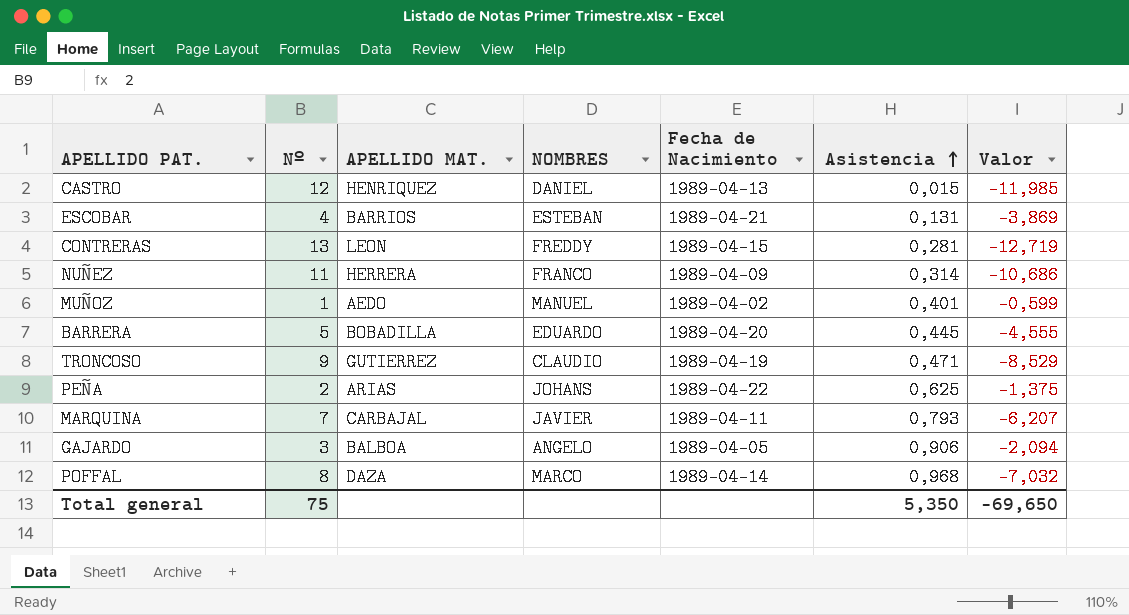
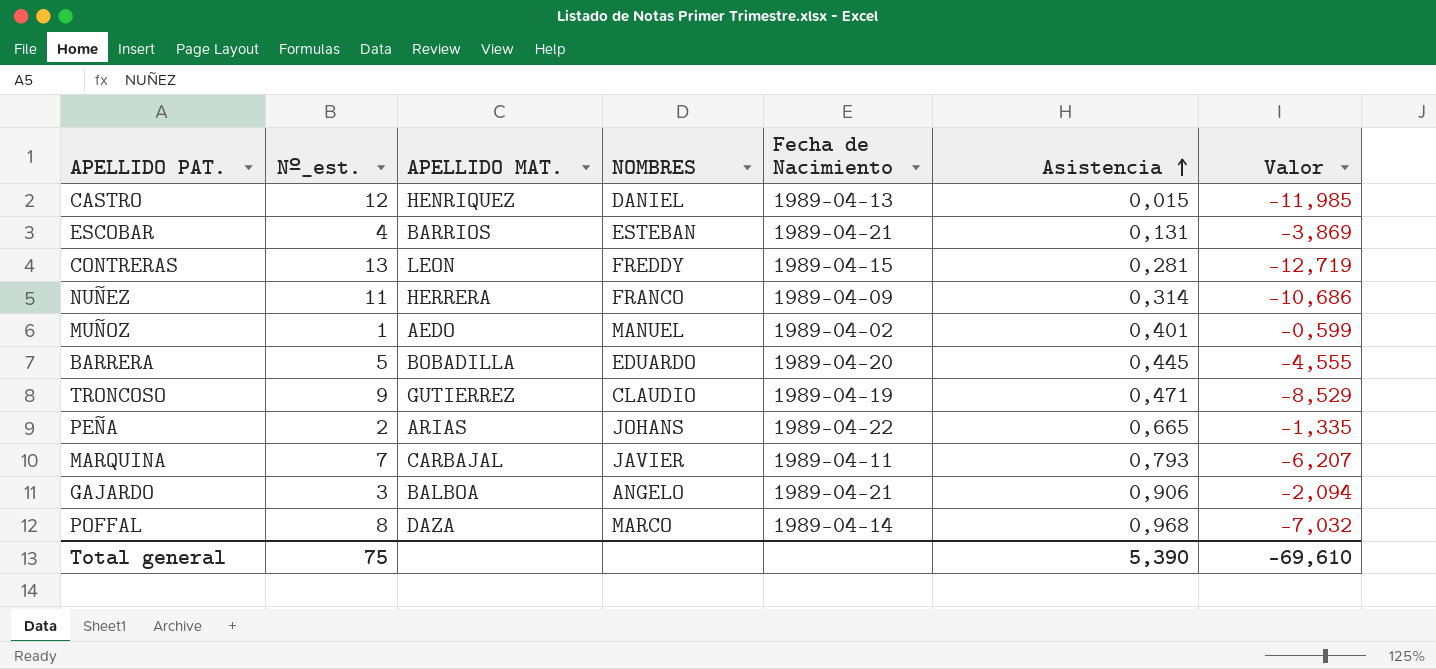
column name: Nº -> Nº_est.
PEÑA | Asistencia: 0,625 -> 0,665
PEÑA | Valor: -1,375 -> -1,335
GAJARDO | Fecha de Nacimiento: 1989-04-05 -> 1989-04-21
Total general | Asistencia: 5,350 -> 5,390
Total general | Valor: -69,650 -> -69,610

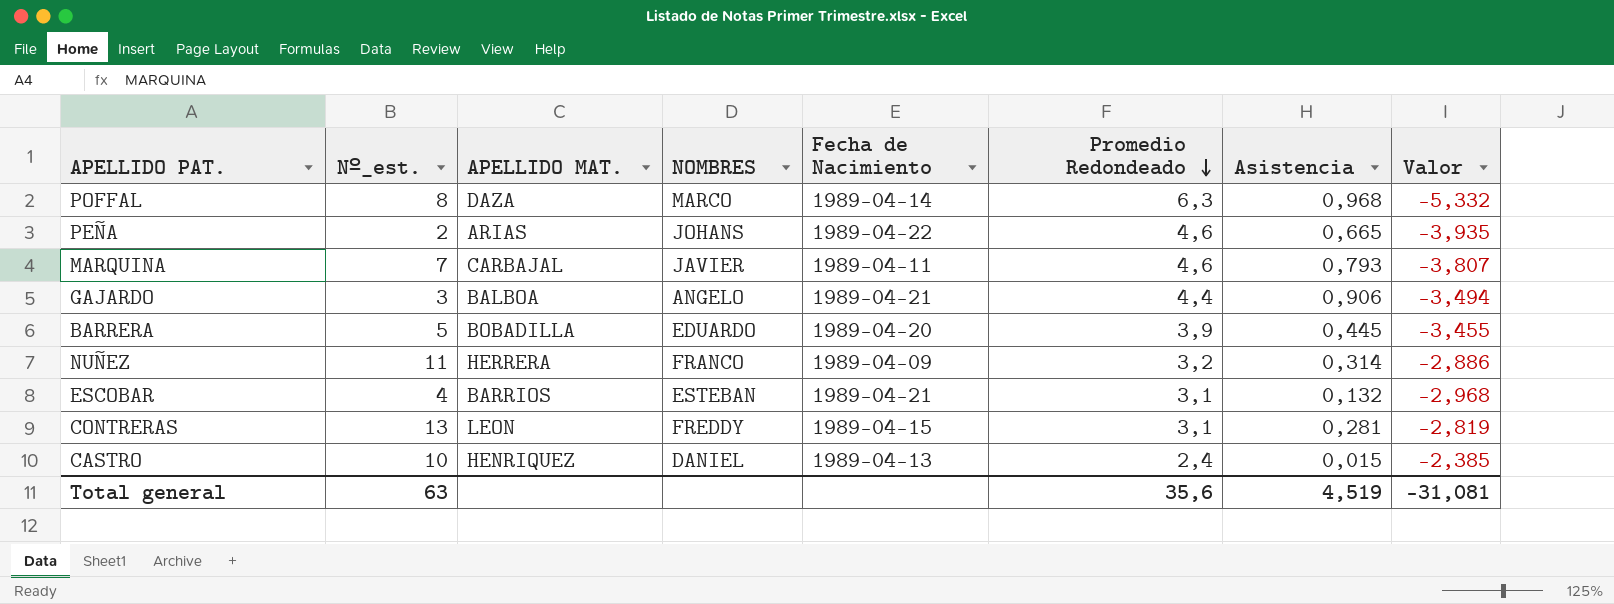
row order: Asistencia ascending -> Promedio Redondeado descending
column Promedio Redondeado | position: none -> 6
column Valor | formula: [Asistencia] - [Nº_est.] -> [Asistencia] - [Promedio Redondeado]
row MUÑOZ: 1 | AEDO | MANUEL | 1989-04-02 | 0,401 | -0,599 -> none
row TRONCOSO: 9 | GUTIERREZ | CLAUDIO | 1989-04-19 | 0,471 | -8,529 -> none
ESCOBAR | Asistencia: 0,131 -> 0,132
CASTRO | Nº_est.: 12 -> 10
Total general | Nº_est.: 75 -> 63
Total general | Asistencia: 5,390 -> 4,519
Total general | Valor: -69,610 -> -31,081

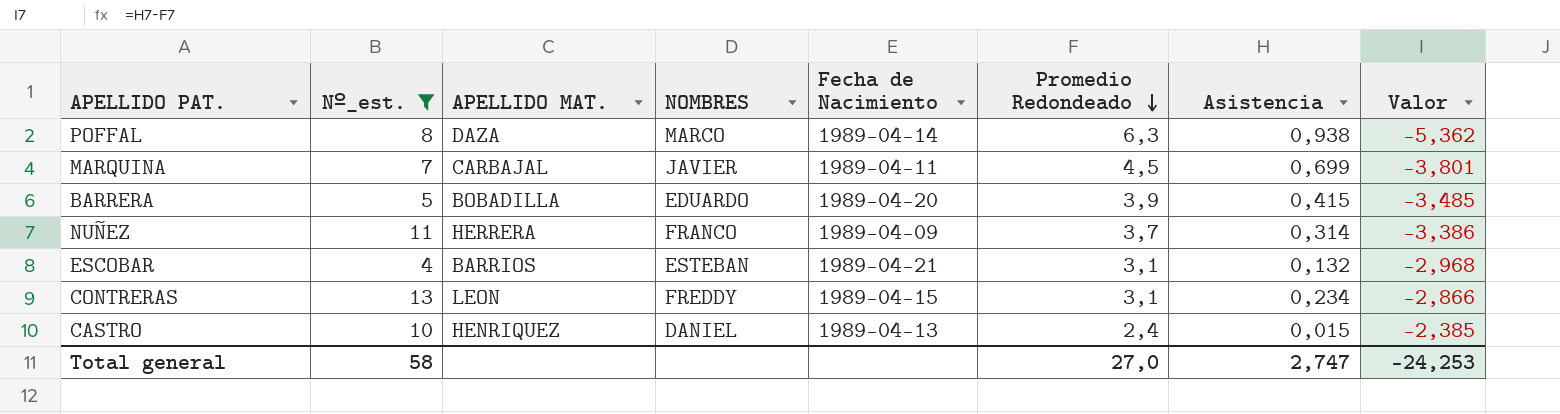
filter: none -> Nº_est. >= 4
POFFAL | Asistencia: 0,968 -> 0,938
POFFAL | Valor: -5,332 -> -5,362
MARQUINA | Promedio Redondeado: 4,6 -> 4,5
MARQUINA | Asistencia: 0,793 -> 0,699
MARQUINA | Valor: -3,807 -> -3,801
BARRERA | Asistencia: 0,445 -> 0,415
BARRERA | Valor: -3,455 -> -3,485
NUÑEZ | Promedio Redondeado: 3,2 -> 3,7
NUÑEZ | Valor: -2,886 -> -3,386
CONTRERAS | Asistencia: 0,281 -> 0,234
CONTRERAS | Valor: -2,819 -> -2,866
Total general | Nº_est.: 63 -> 58
Total general | Promedio Redondeado: 35,6 -> 27,0
Total general | Asistencia: 4,519 -> 2,747
Total general | Valor: -31,081 -> -24,253

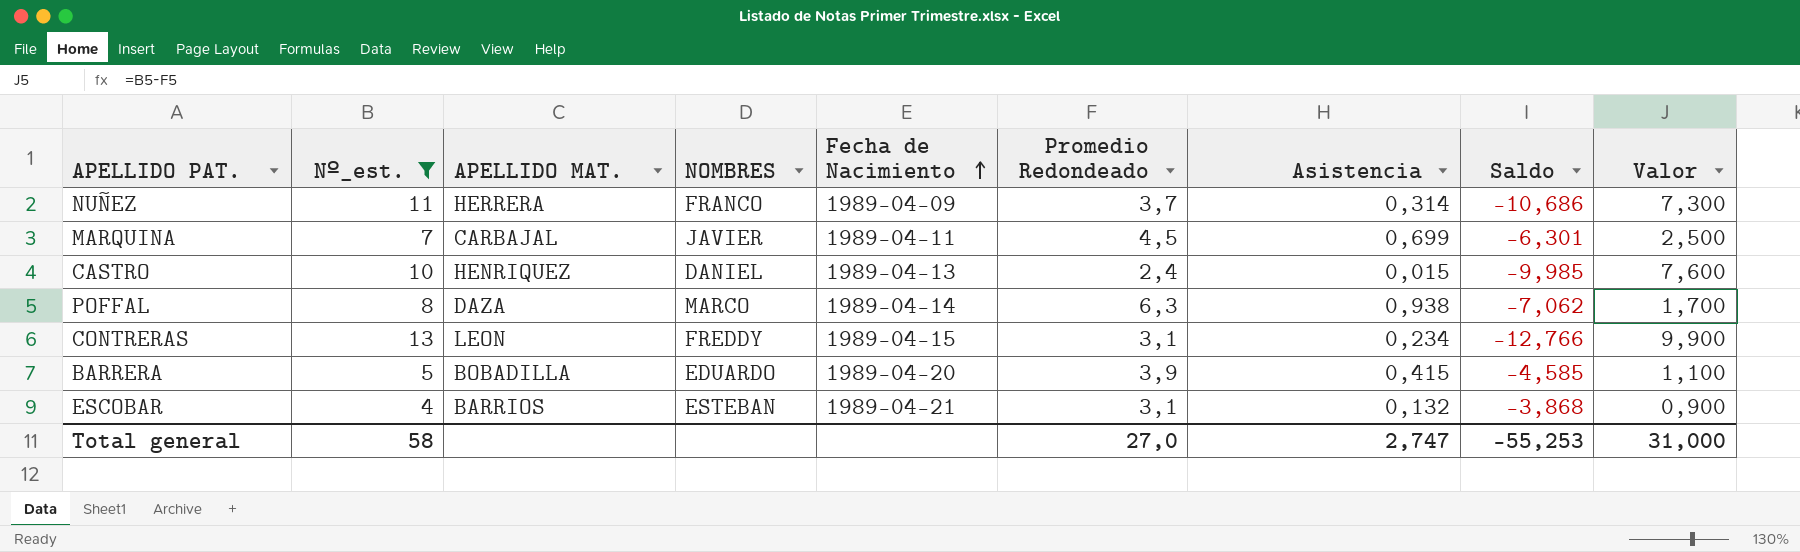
row order: Promedio Redondeado descending -> Fecha de Nacimiento ascending
column Saldo | formula: none -> [Asistencia] - [Nº_est.]
column Valor | formula: [Asistencia] - [Promedio Redondeado] -> [Nº_est.] - [Promedio Redondeado]
Total general | Valor: -24,253 -> 31,000

